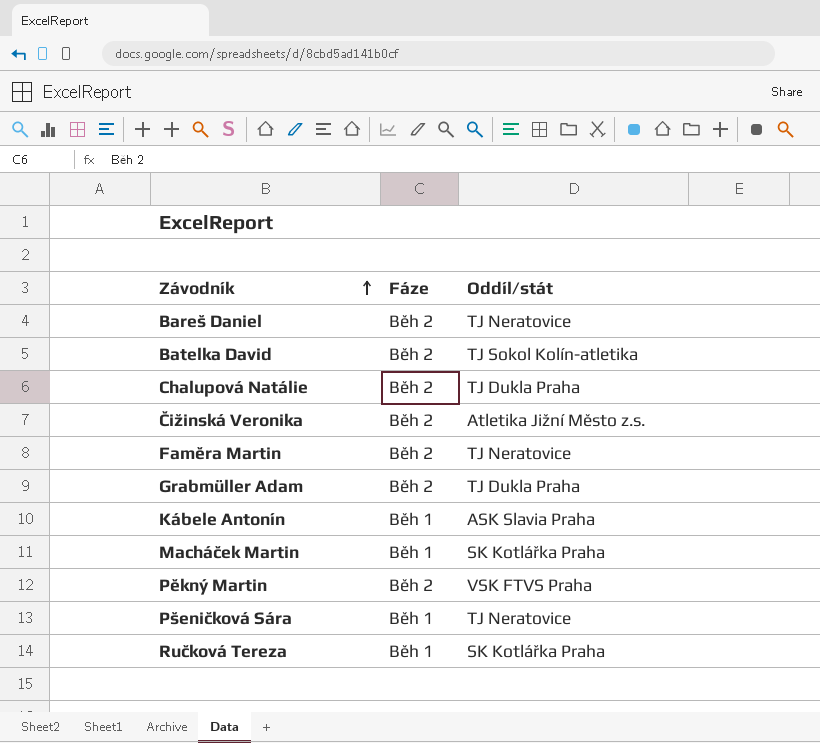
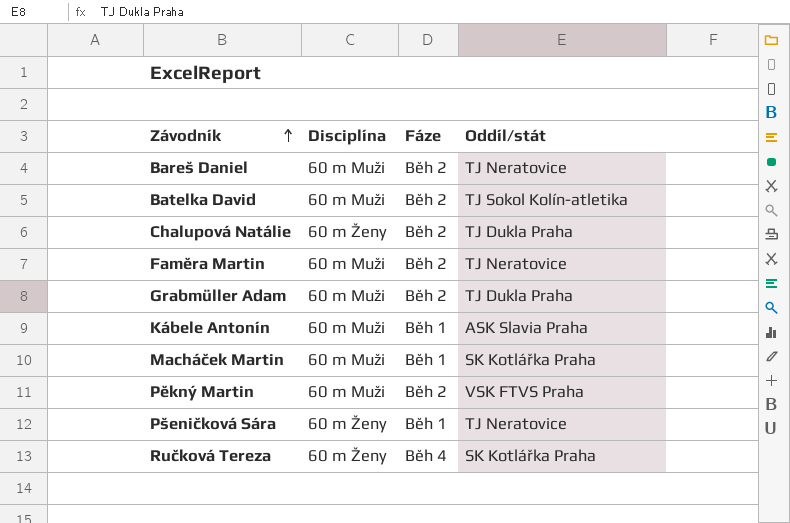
column Disciplína | position: none -> 2
row Čižinská Veronika: Běh 2 | Atletika Jižní Město z.s. -> none
Ručková Tereza | Fáze: Běh 1 -> Běh 4

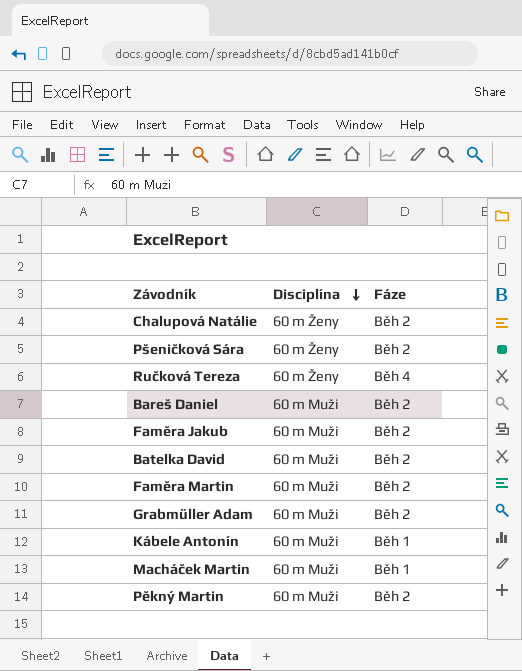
row order: Závodník ascending -> Disciplína descending
column Oddíl/stát | position: 4 -> none
Pšeničková Sára | Fáze: Běh 1 -> Běh 2
row Faměra Jakub: none -> 60 m Muži | Běh 2

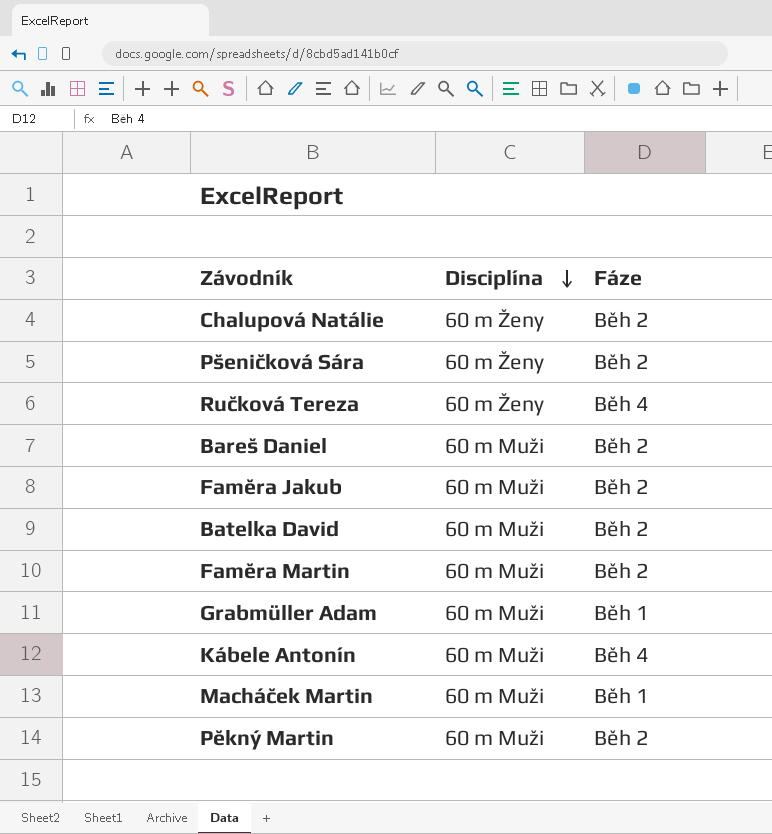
Grabmüller Adam | Fáze: Běh 2 -> Běh 1
Kábele Antonín | Fáze: Běh 1 -> Běh 4

